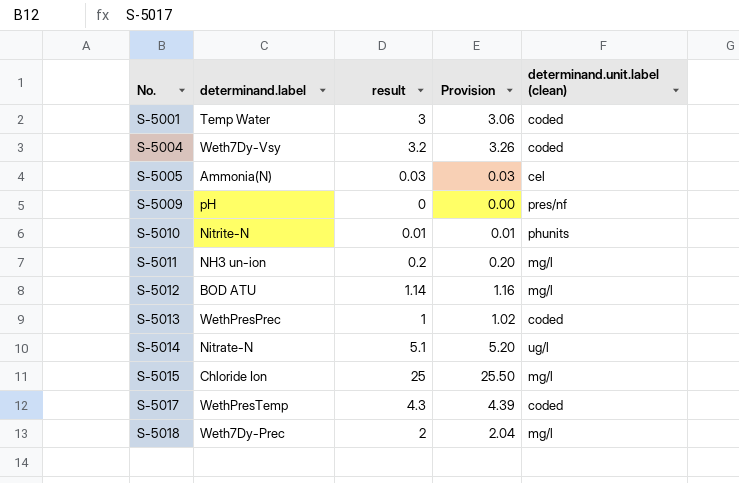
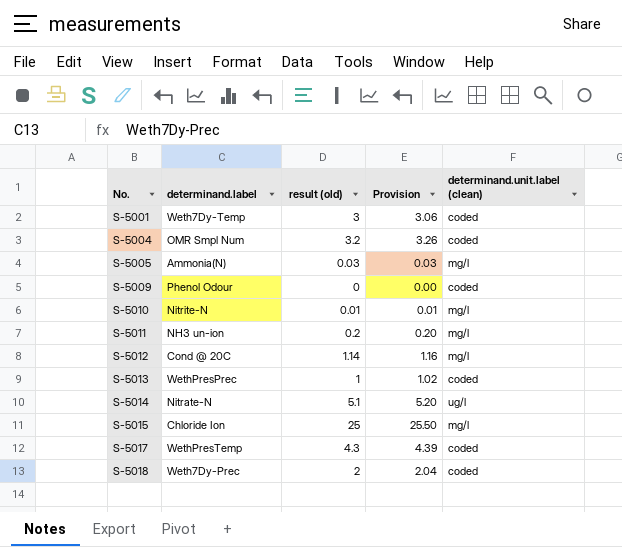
column name: result -> result (old)
S-5001 | determinand.label: Temp Water -> Weth7Dy-Temp
S-5004 | determinand.label: Weth7Dy-Vsy -> OMR Smpl Num
S-5005 | determinand.unit.label (clean): cel -> mg/l
S-5009 | determinand.label: pH -> Phenol Odour
S-5009 | determinand.unit.label (clean): pres/nf -> coded
S-5010 | determinand.unit.label (clean): phunits -> mg/l
S-5012 | determinand.label: BOD ATU -> Cond @ 20C
S-5018 | determinand.unit.label (clean): mg/l -> coded

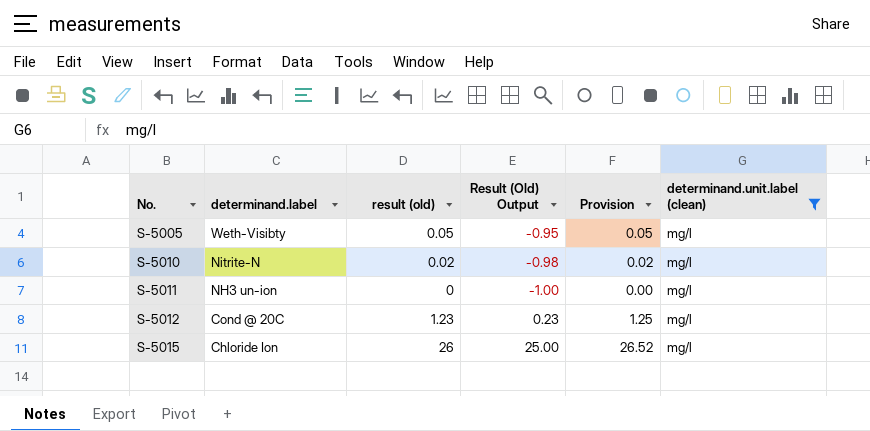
filter: none -> determinand.unit.label (clean) = mg/l
column Result (Old) Output | formula: none -> [result (old)] - 1
S-5005 | determinand.label: Ammonia(N) -> Weth-Visibty
S-5005 | result (old): 0.03 -> 0.05
S-5005 | Provision: 0.03 -> 0.05
S-5010 | result (old): 0.01 -> 0.02
S-5010 | Provision: 0.01 -> 0.02
S-5011 | result (old): 0.2 -> 0
S-5011 | Provision: 0.20 -> 0.00
S-5012 | result (old): 1.14 -> 1.23
S-5012 | Provision: 1.16 -> 1.25
S-5015 | result (old): 25 -> 26
S-5015 | Provision: 25.50 -> 26.52

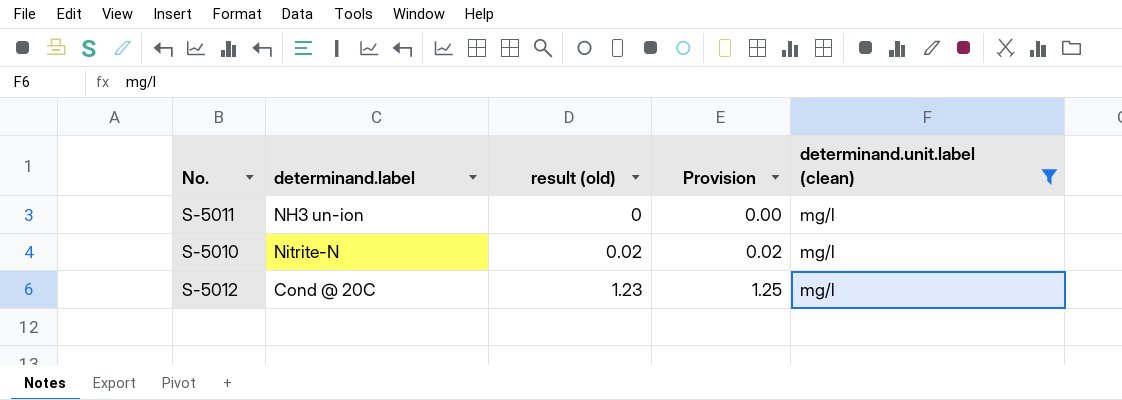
row order: No. ascending -> result (old) ascending
column Result (Old) Output | formula: [result (old)] - 1 -> none
row S-5005: Weth-Visibty | 0.05 | -0.95 | 0.05 | mg/l -> none
row S-5015: Chloride Ion | 26 | 25.00 | 26.52 | mg/l -> none

